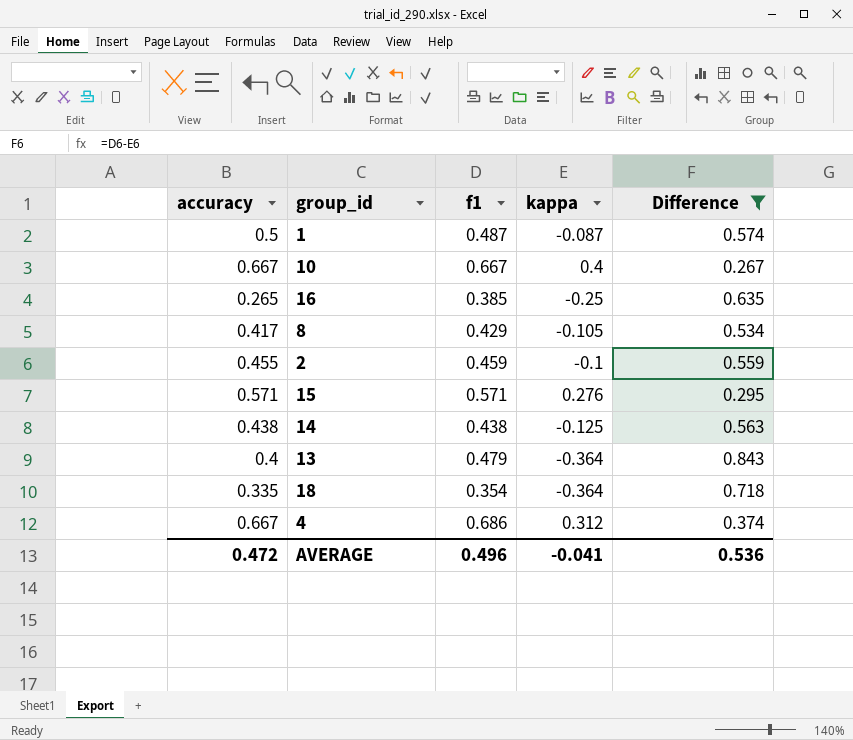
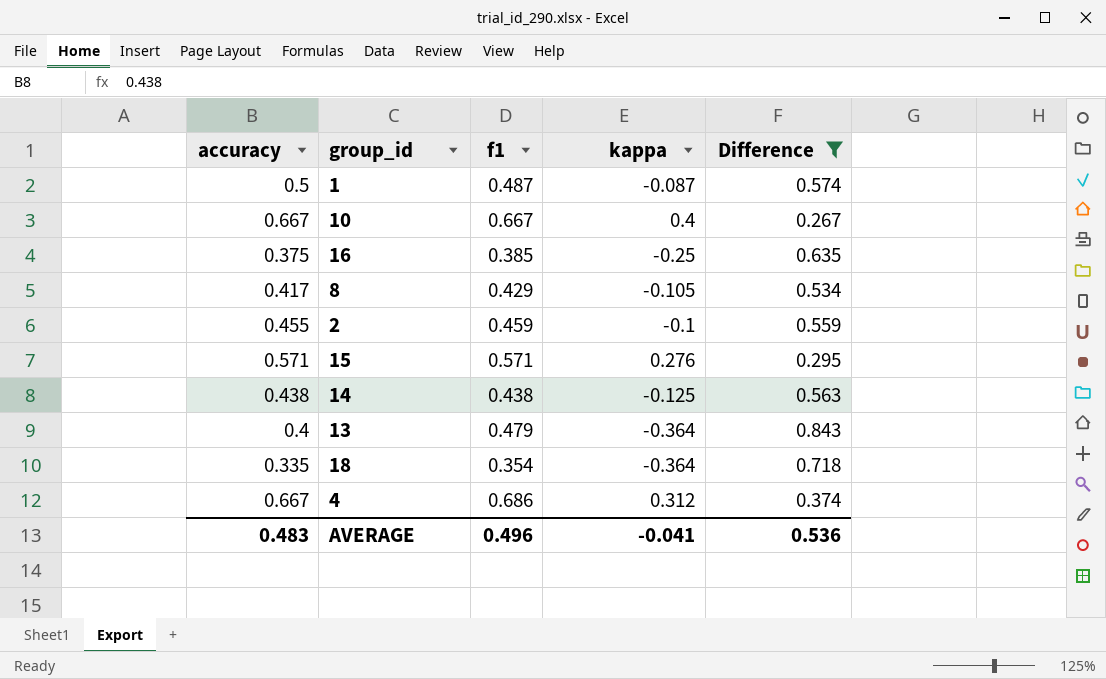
16 | accuracy: 0.265 -> 0.375
AVERAGE | accuracy: 0.472 -> 0.483

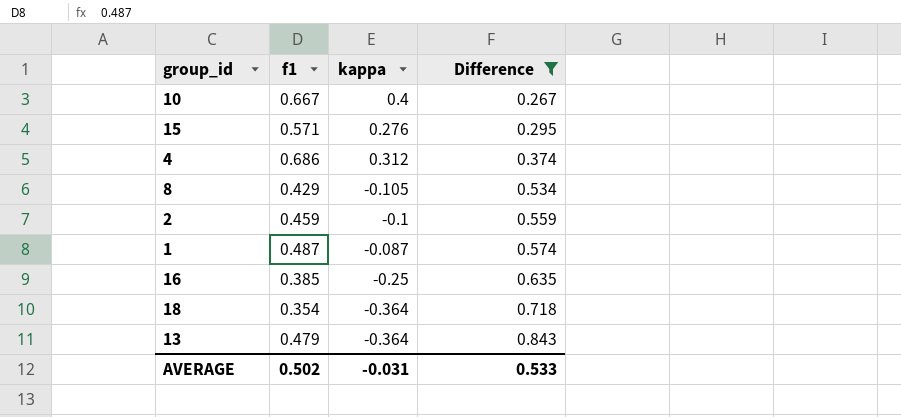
row order: none -> Difference ascending
column accuracy | position: 1 -> none
row 14: 0.438 | 0.438 | -0.125 | 0.563 -> none
AVERAGE | f1: 0.496 -> 0.502
AVERAGE | kappa: -0.041 -> -0.031
AVERAGE | Difference: 0.536 -> 0.533

